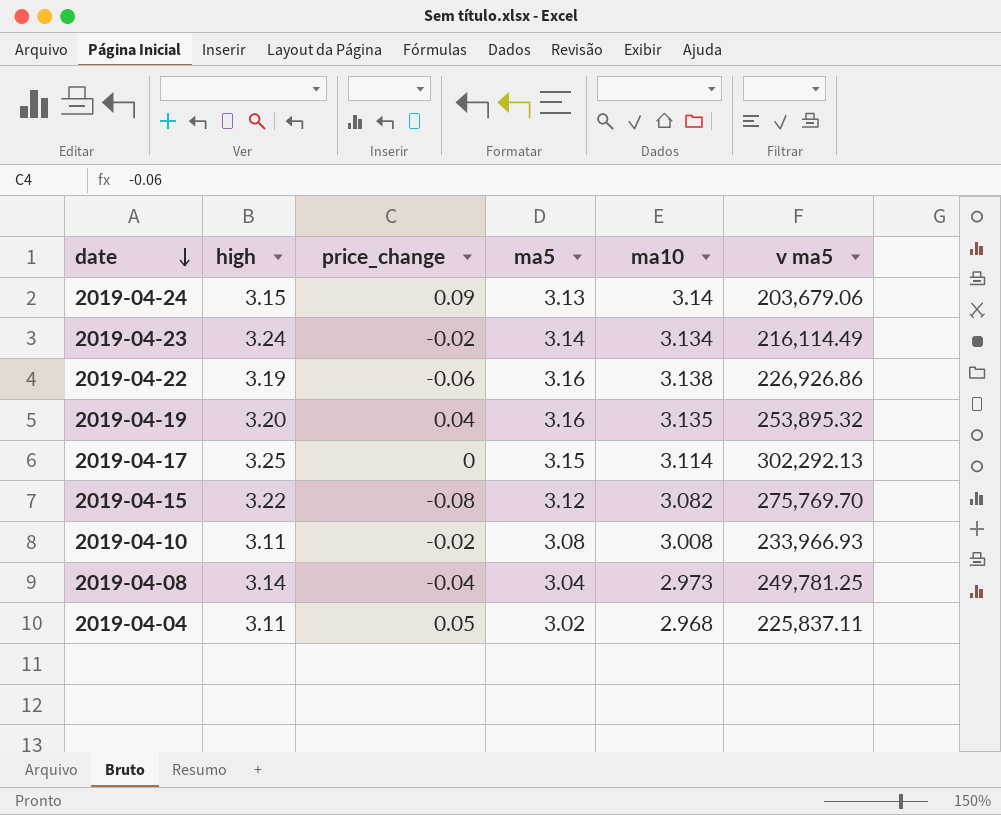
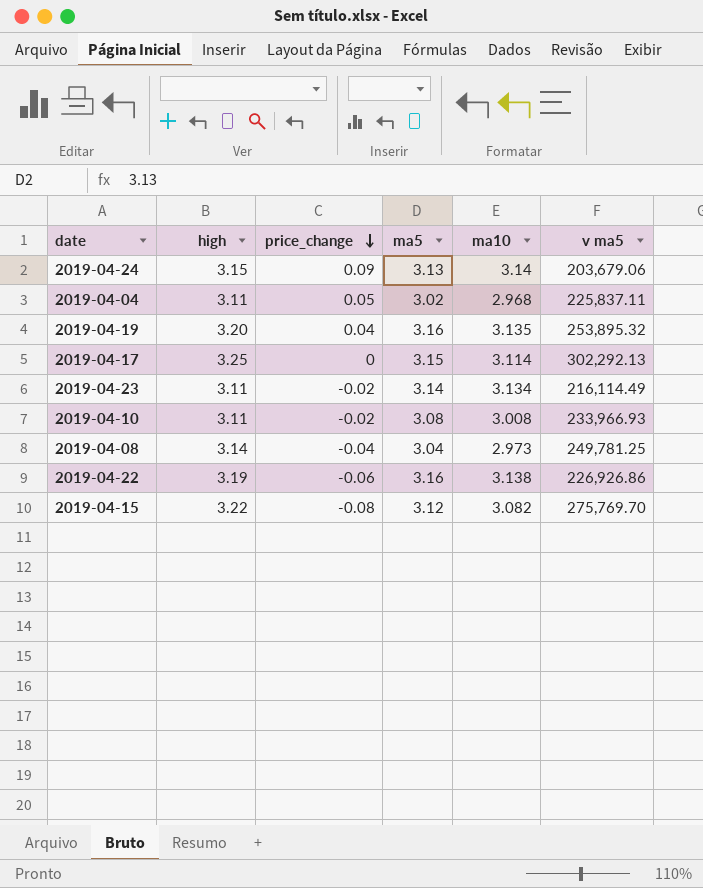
row order: date descending -> price_change descending
2019-04-23 | high: 3.24 -> 3.11

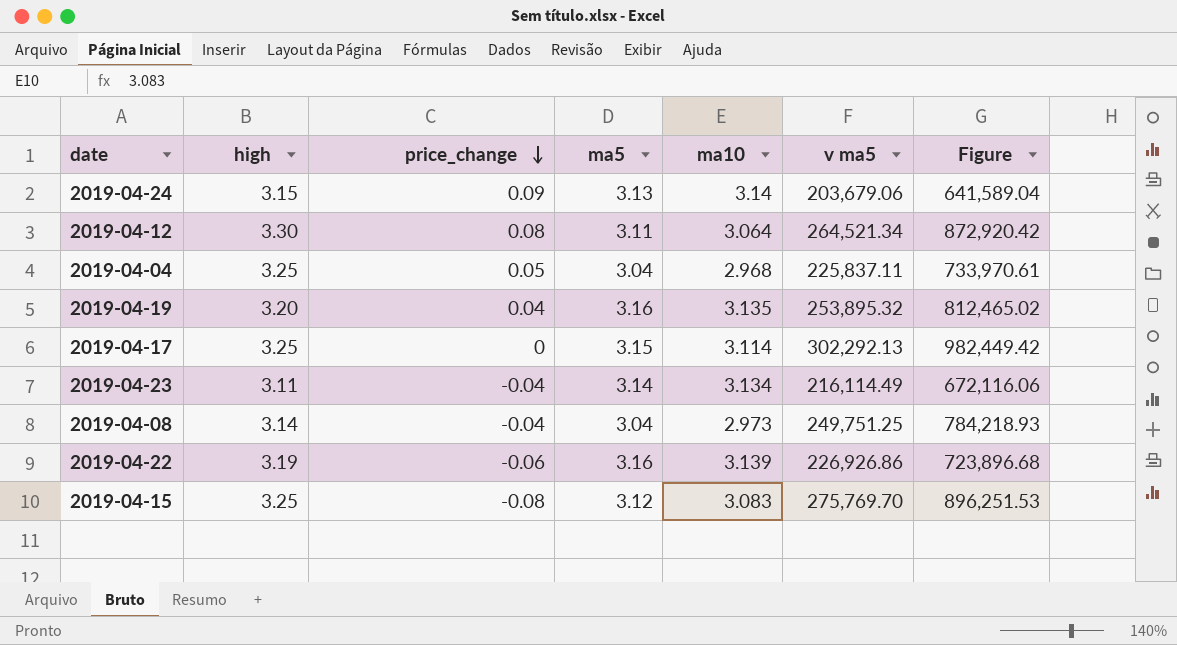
column Figure | formula: none -> [high] * [v ma5]
row 2019-04-10: 3.11 | -0.02 | 3.08 | 3.008 | 233,966.93 -> none
row 2019-04-12: none -> 3.30 | 0.08 | 3.11 | 3.064 | 264,521.34 | 872,920.42
2019-04-04 | high: 3.11 -> 3.25
2019-04-04 | ma5: 3.02 -> 3.04
2019-04-23 | price_change: -0.02 -> -0.04
2019-04-08 | v ma5: 249,781.25 -> 249,751.25
2019-04-22 | ma10: 3.138 -> 3.139
2019-04-15 | high: 3.22 -> 3.25
2019-04-15 | ma10: 3.082 -> 3.083

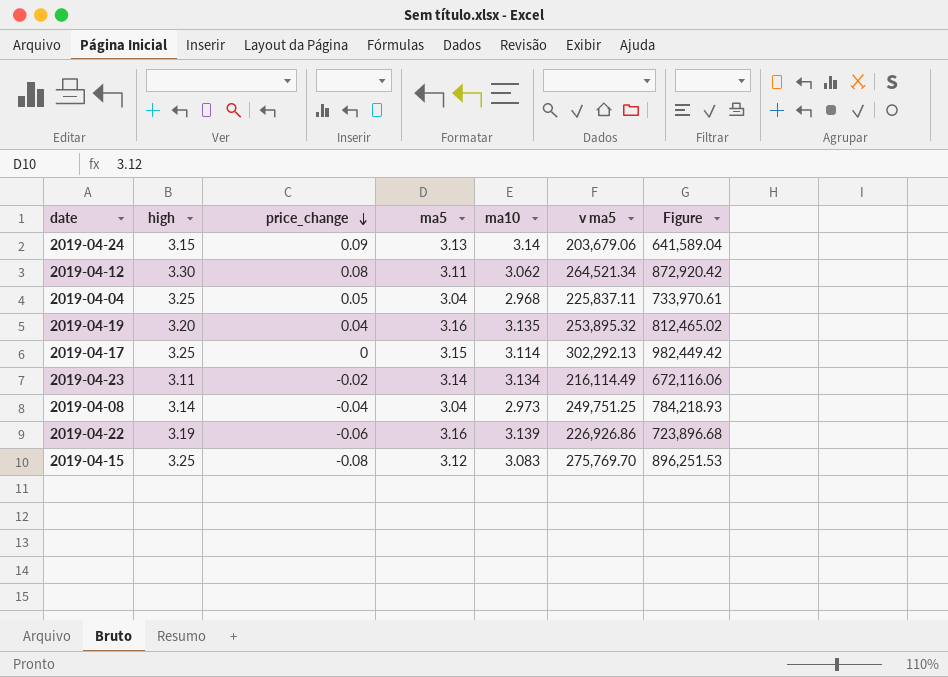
2019-04-12 | ma10: 3.064 -> 3.062
2019-04-23 | price_change: -0.04 -> -0.02

